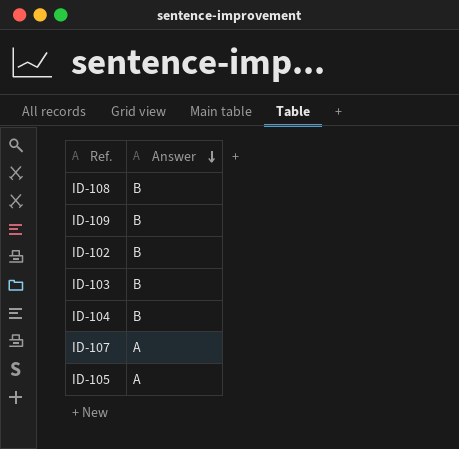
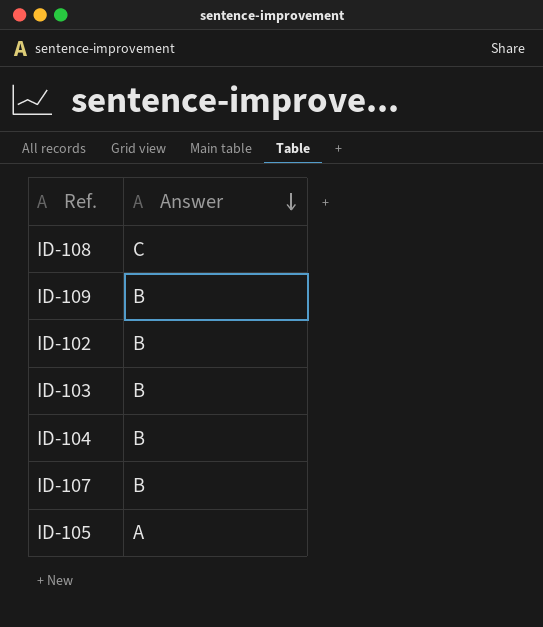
ID-108 | Answer: B -> C
ID-107 | Answer: A -> B

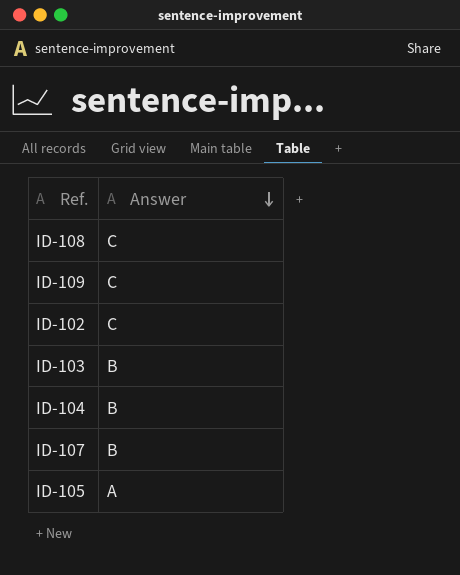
ID-109 | Answer: B -> C
ID-102 | Answer: B -> C

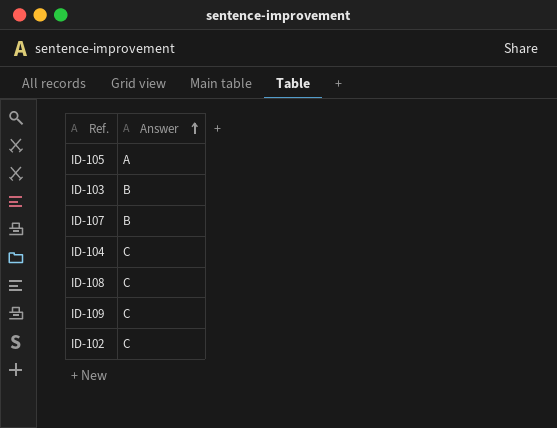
row order: Answer descending -> Answer ascending
ID-104 | Answer: B -> C

